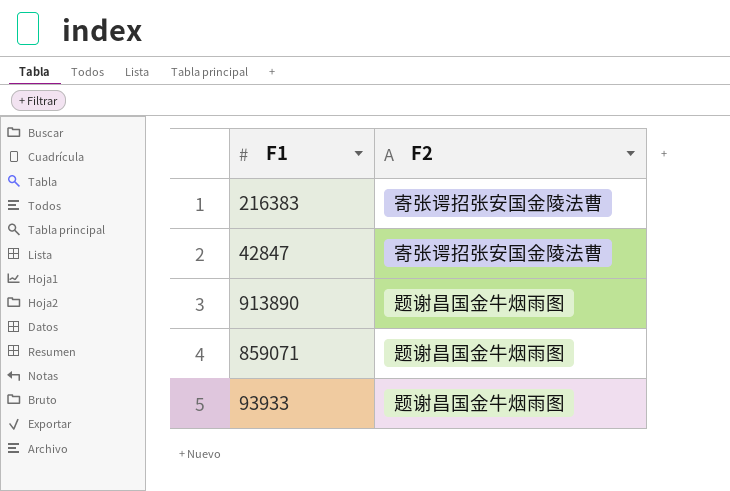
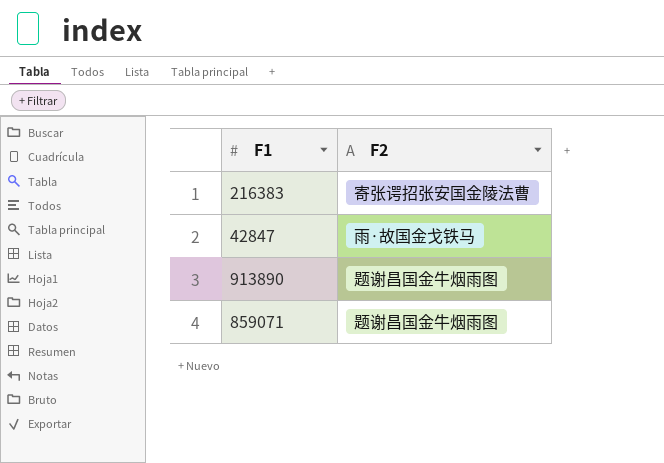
row 93933: 题谢昌国金牛烟雨图 -> none
42847 | F2: 寄张谔招张安国金陵法曹 -> 雨·故国金戈铁马

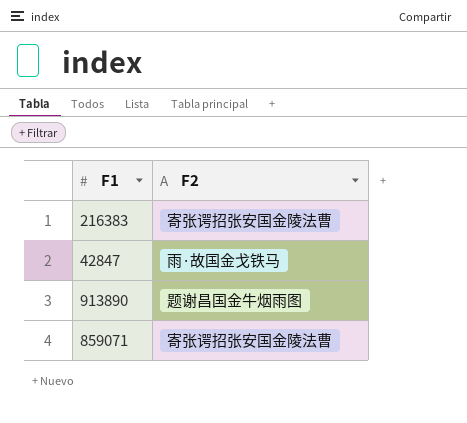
859071 | F2: 题谢昌国金牛烟雨图 -> 寄张谔招张安国金陵法曹

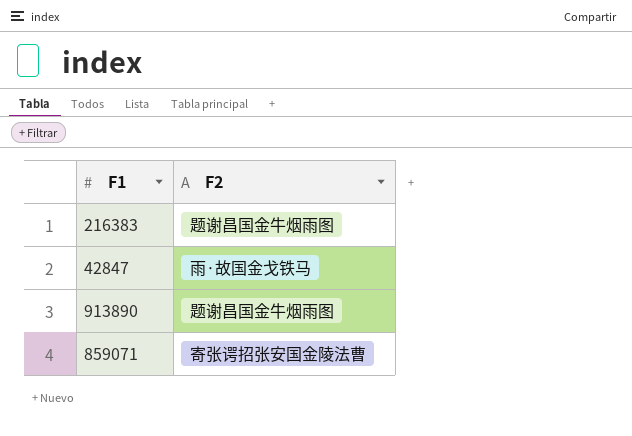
216383 | F2: 寄张谔招张安国金陵法曹 -> 题谢昌国金牛烟雨图

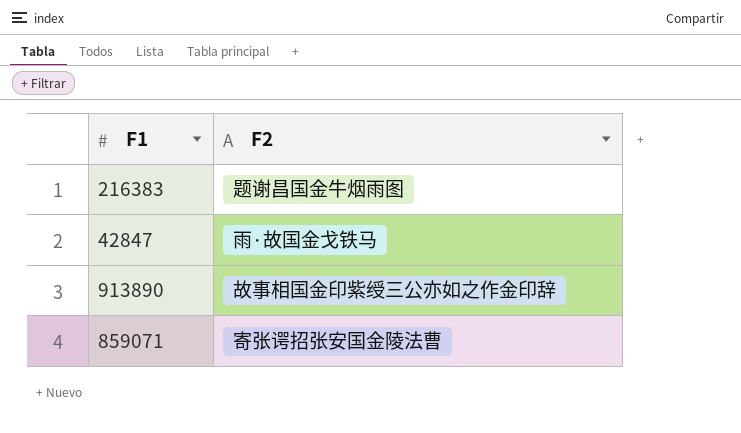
913890 | F2: 题谢昌国金牛烟雨图 -> 故事相国金印紫绶三公亦如之作金印辞

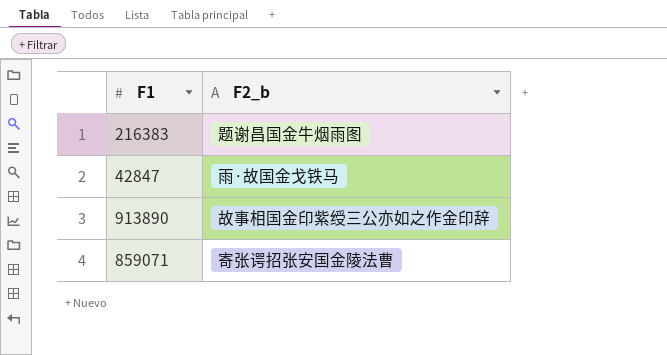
column name: F2 -> F2_b

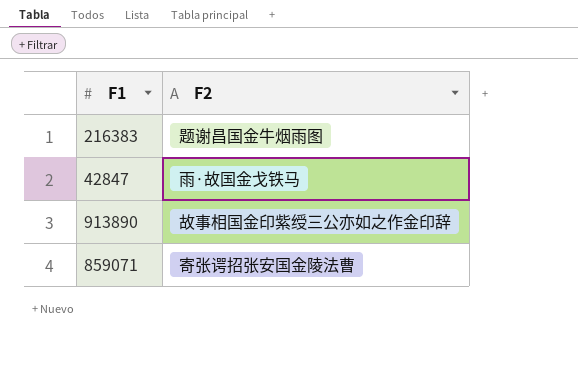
column name: F2_b -> F2

